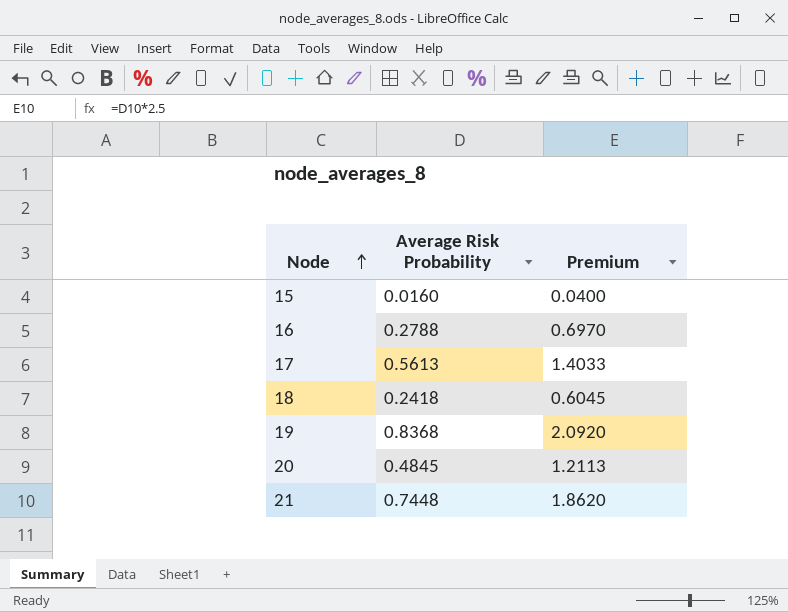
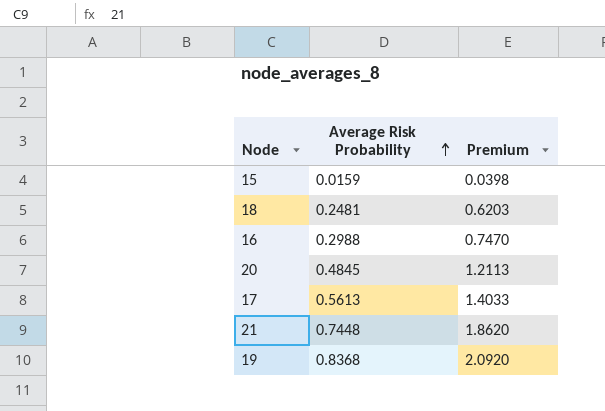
row order: Node ascending -> Average Risk Probability ascending
15 | Average Risk Probability: 0.0160 -> 0.0159
15 | Premium: 0.0400 -> 0.0398
18 | Average Risk Probability: 0.2418 -> 0.2481
18 | Premium: 0.6045 -> 0.6203
16 | Average Risk Probability: 0.2788 -> 0.2988
16 | Premium: 0.6970 -> 0.7470

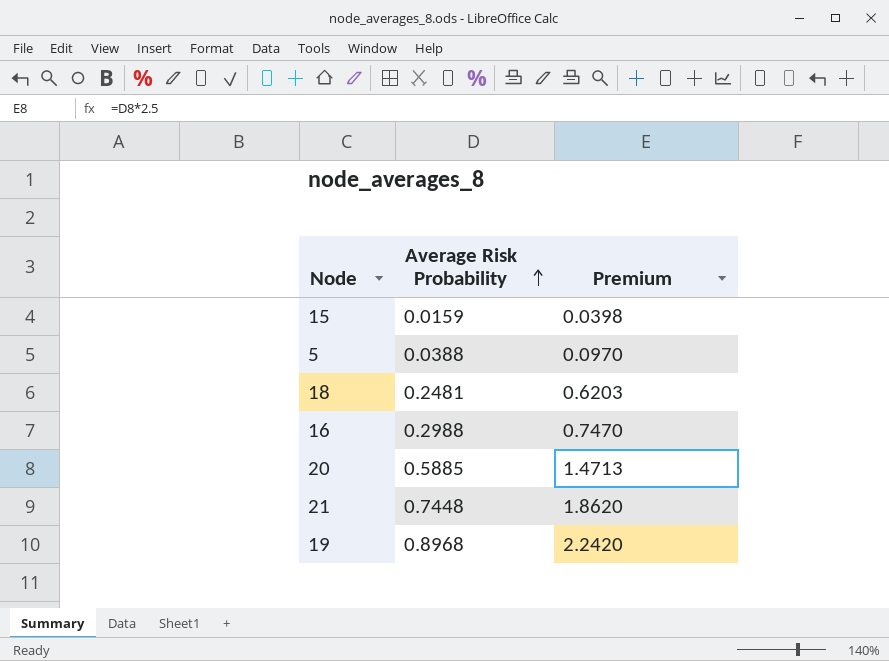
row 17: 0.5613 | 1.4033 -> none
row 5: none -> 0.0388 | 0.0970
20 | Average Risk Probability: 0.4845 -> 0.5885
20 | Premium: 1.2113 -> 1.4713
19 | Average Risk Probability: 0.8368 -> 0.8968
19 | Premium: 2.0920 -> 2.2420

